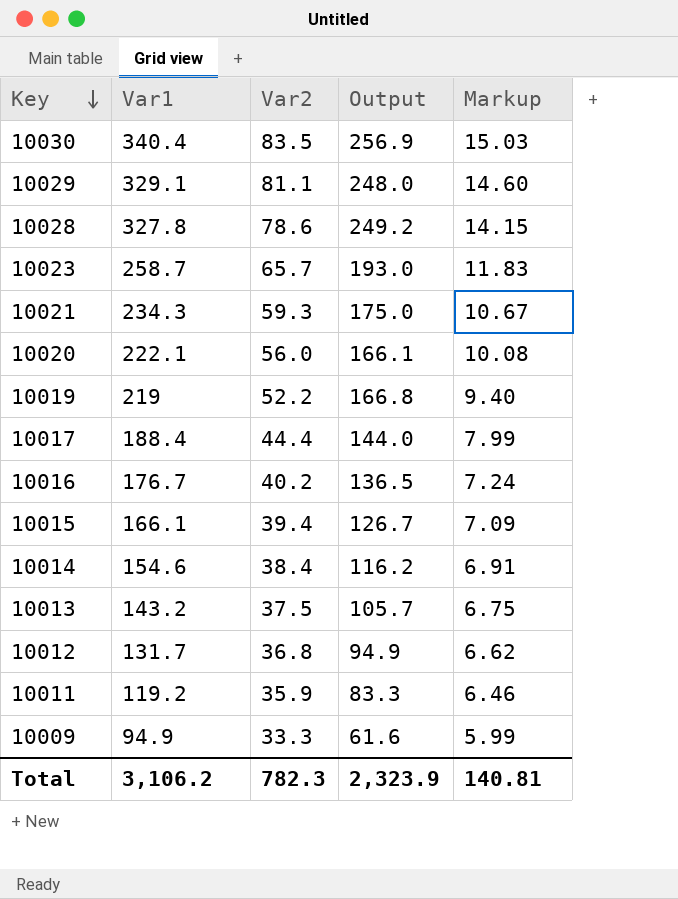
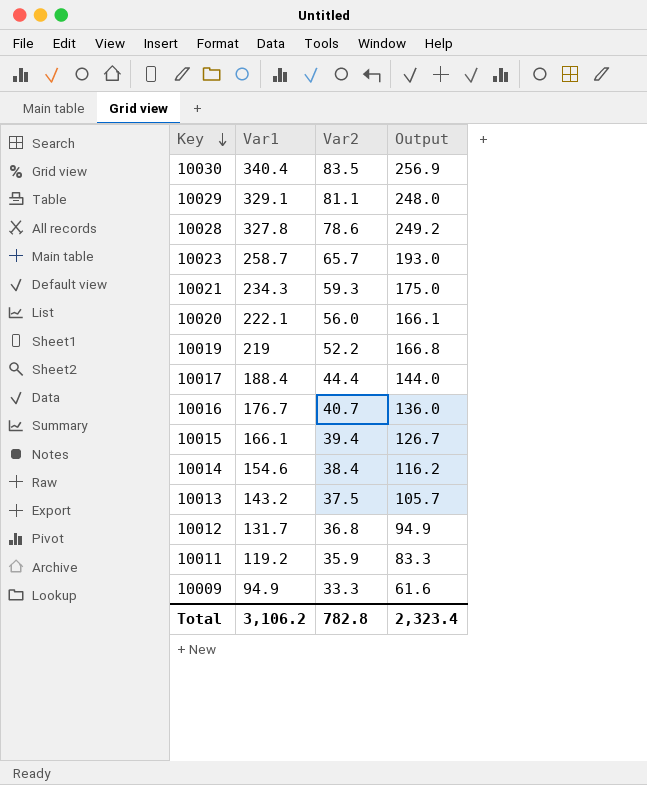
column Markup | formula: [Var2] * 0.18 -> none
10016 | Var2: 40.2 -> 40.7
10016 | Output: 136.5 -> 136.0
Total | Var2: 782.3 -> 782.8
Total | Output: 2,323.9 -> 2,323.4

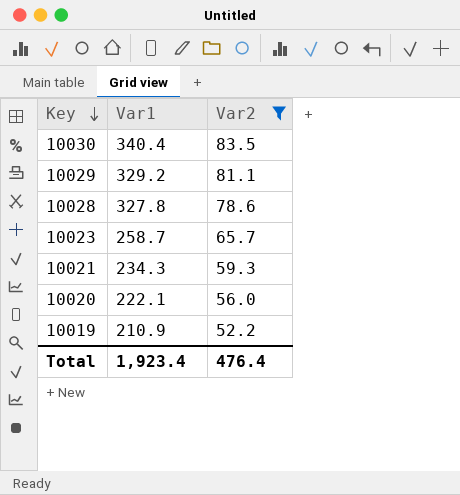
filter: none -> Var2 >= 52.2
column Output | formula: [Var1] - [Var2] -> none
10029 | Var1: 329.1 -> 329.2
10019 | Var1: 219 -> 210.9
Total | Var1: 3,106.2 -> 1,923.4
Total | Var2: 782.8 -> 476.4

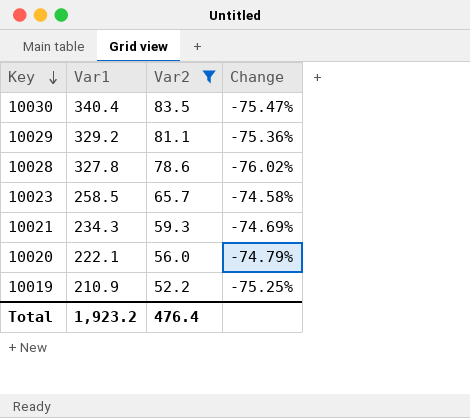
column Change | formula: none -> ([Var2] - [Var1]) / [Var1]
10023 | Var1: 258.7 -> 258.5
Total | Var1: 1,923.4 -> 1,923.2

